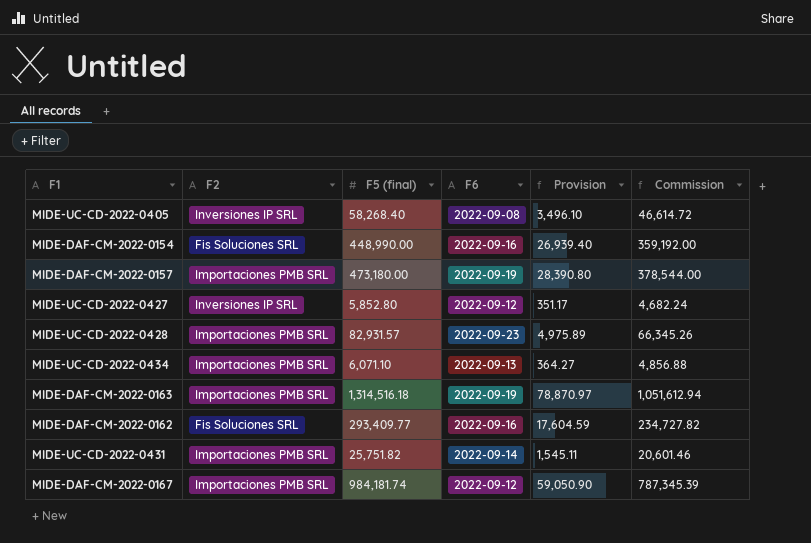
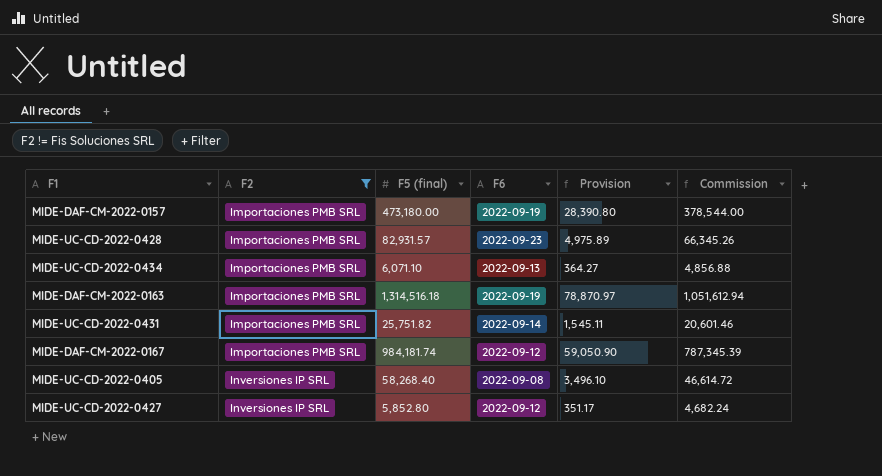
filter: none -> F2 != Fis Soluciones SRL
row order: none -> F2 ascending

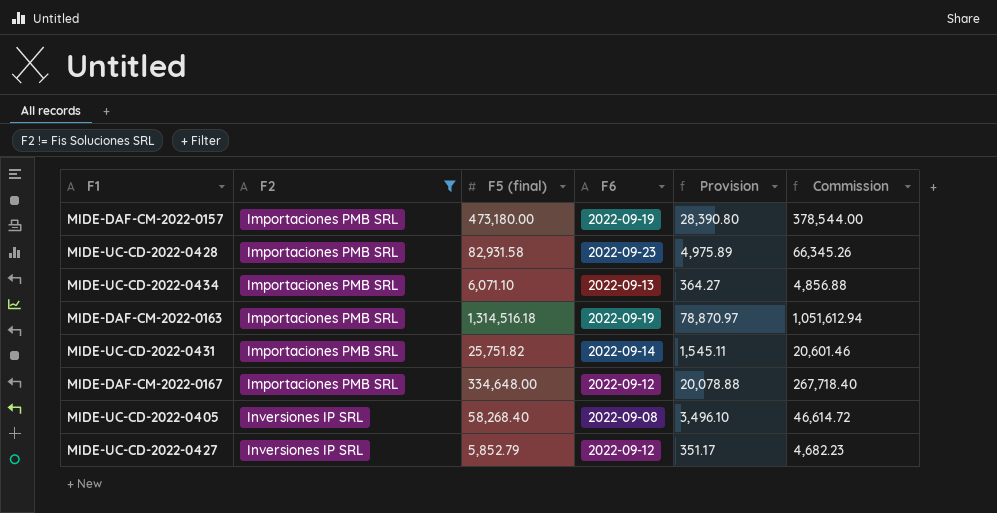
MIDE-UC-CD-2022-0428 | F5 (final): 82,931.57 -> 82,931.58
MIDE-DAF-CM-2022-0167 | F5 (final): 984,181.74 -> 334,648.00
MIDE-DAF-CM-2022-0167 | Provision: 59,050.90 -> 20,078.88
MIDE-DAF-CM-2022-0167 | Commission: 787,345.39 -> 267,718.40
MIDE-UC-CD-2022-0427 | F5 (final): 5,852.80 -> 5,852.79
MIDE-UC-CD-2022-0427 | Commission: 4,682.24 -> 4,682.23

